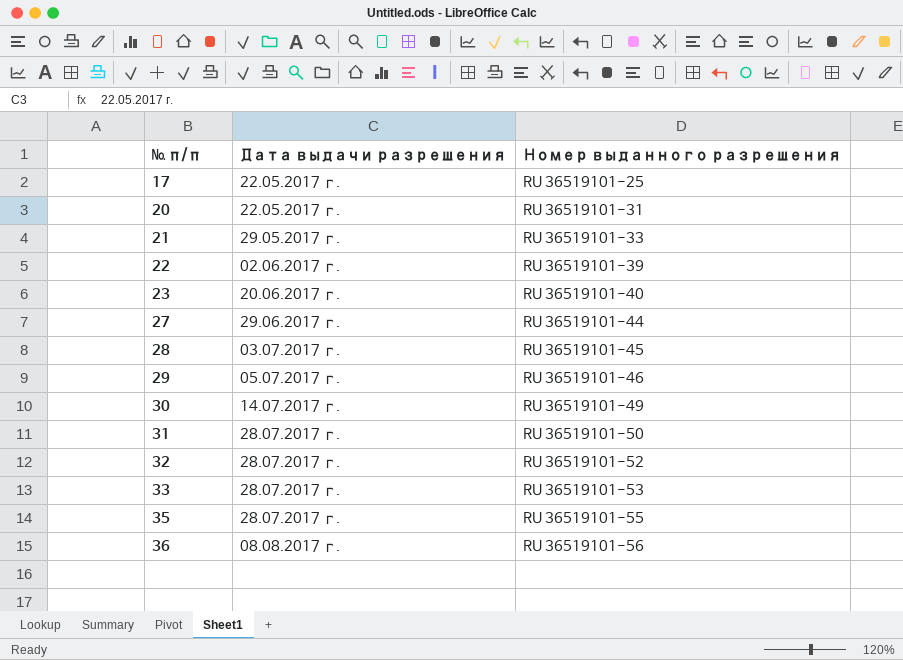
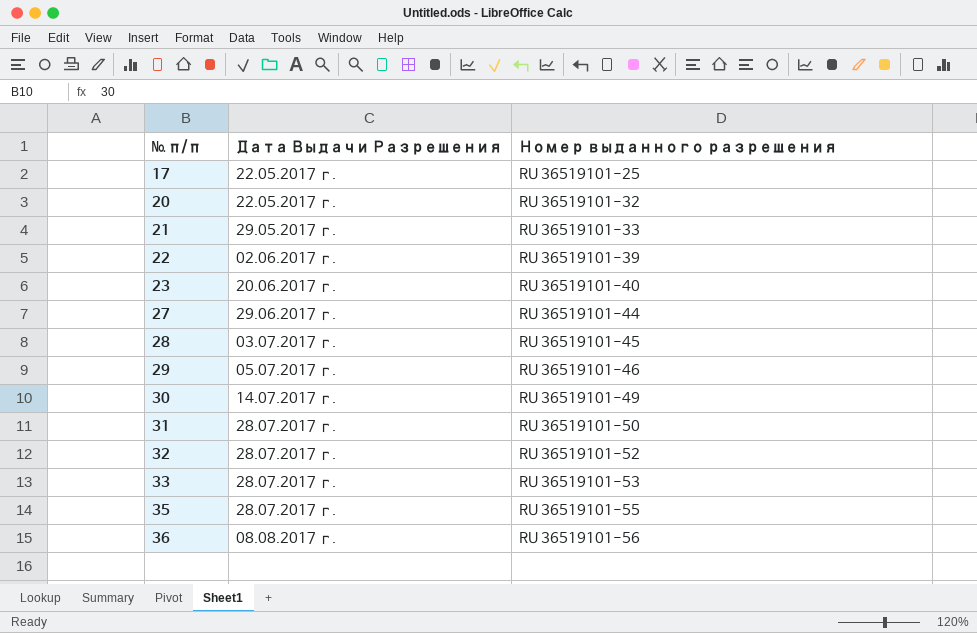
column name: Дата выдачи разрешения -> Дата Выдачи Разрешения
20 | Номер выданного разрешения: RU 36519101-31 -> RU 36519101-32

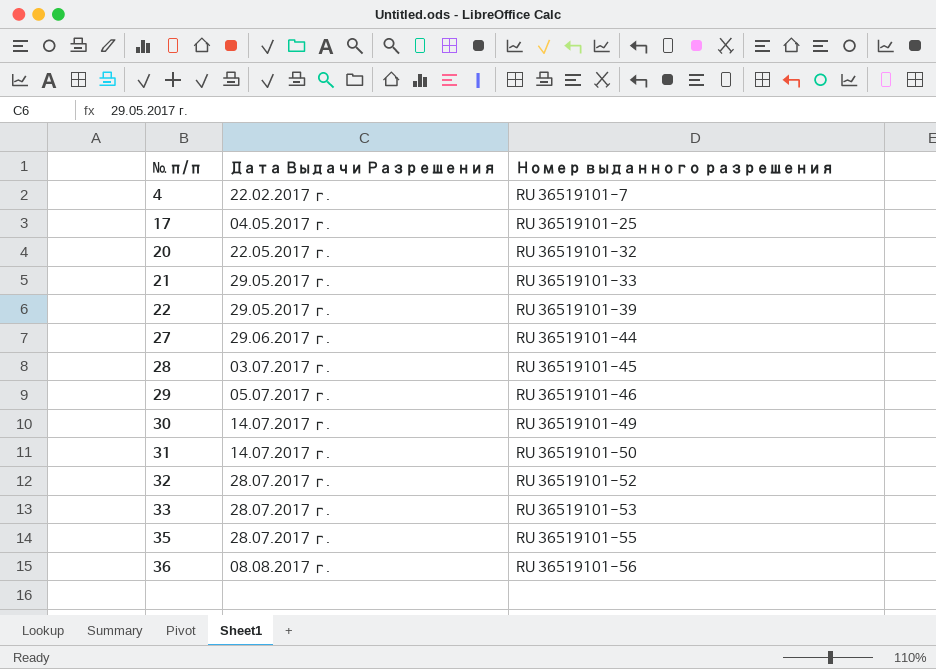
row 23: 20.06.2017 г. | RU 36519101-40 -> none
row 4: none -> 22.02.2017 г. | RU 36519101-7
17 | Дата Выдачи Разрешения: 22.05.2017 г. -> 04.05.2017 г.
22 | Дата Выдачи Разрешения: 02.06.2017 г. -> 29.05.2017 г.
31 | Дата Выдачи Разрешения: 28.07.2017 г. -> 14.07.2017 г.

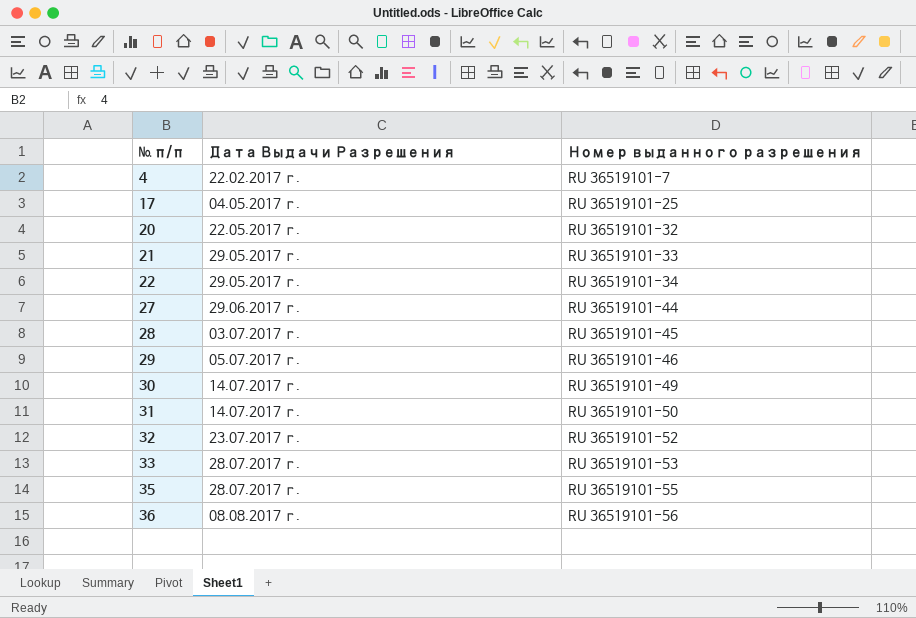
22 | Номер выданного разрешения: RU 36519101-39 -> RU 36519101-34
32 | Дата Выдачи Разрешения: 28.07.2017 г. -> 23.07.2017 г.

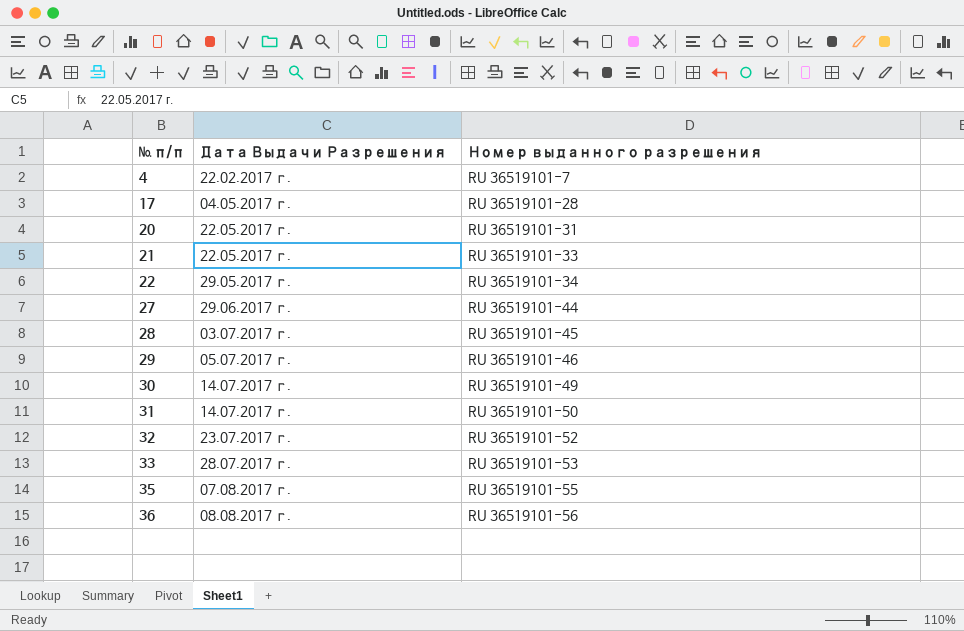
17 | Номер выданного разрешения: RU 36519101-25 -> RU 36519101-28
20 | Номер выданного разрешения: RU 36519101-32 -> RU 36519101-31
21 | Дата Выдачи Разрешения: 29.05.2017 г. -> 22.05.2017 г.
35 | Дата Выдачи Разрешения: 28.07.2017 г. -> 07.08.2017 г.

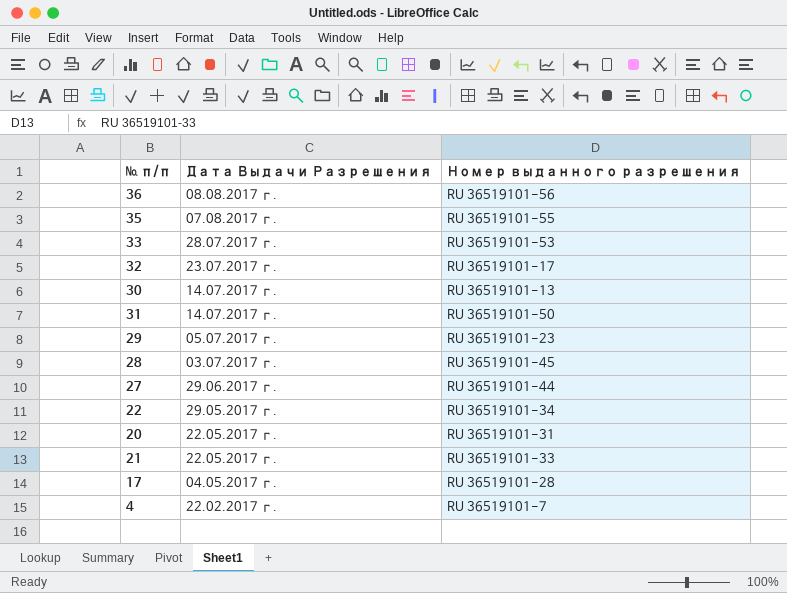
row order: № п/п ascending -> Дата Выдачи Разрешения descending
32 | Номер выданного разрешения: RU 36519101-52 -> RU 36519101-17
30 | Номер выданного разрешения: RU 36519101-49 -> RU 36519101-13
29 | Номер выданного разрешения: RU 36519101-46 -> RU 36519101-23

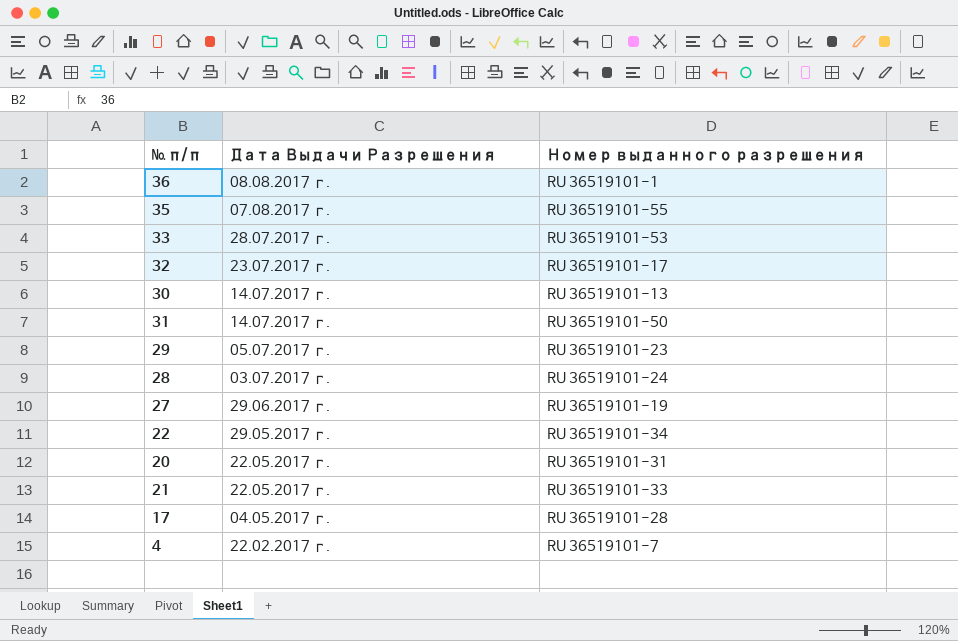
36 | Номер выданного разрешения: RU 36519101-56 -> RU 36519101-1
28 | Номер выданного разрешения: RU 36519101-45 -> RU 36519101-24
27 | Номер выданного разрешения: RU 36519101-44 -> RU 36519101-19

